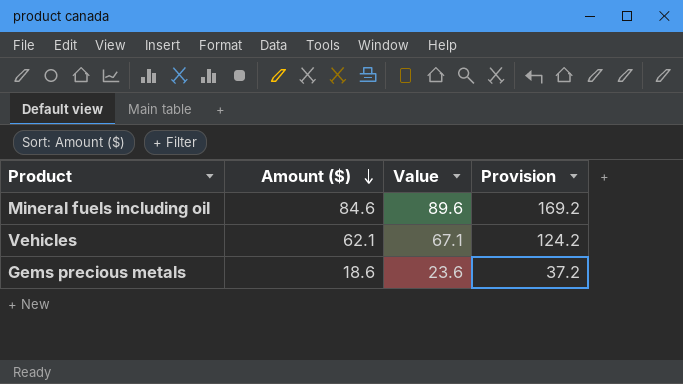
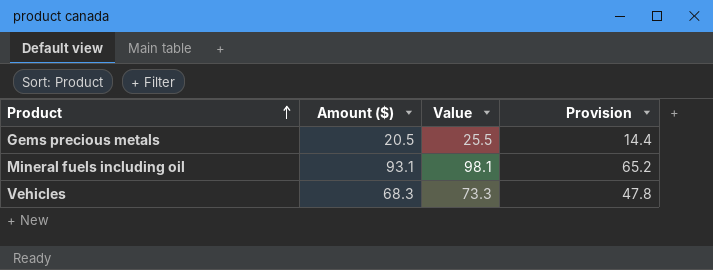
row order: Amount ($) descending -> Product ascending
column Provision | formula: [Amount ($)] * 2 -> [Amount ($)] * 0.7
Gems precious metals | Amount ($): 18.6 -> 20.5
Gems precious metals | Value: 23.6 -> 25.5
Mineral fuels including oil | Amount ($): 84.6 -> 93.1
Mineral fuels including oil | Value: 89.6 -> 98.1
Vehicles | Amount ($): 62.1 -> 68.3
Vehicles | Value: 67.1 -> 73.3

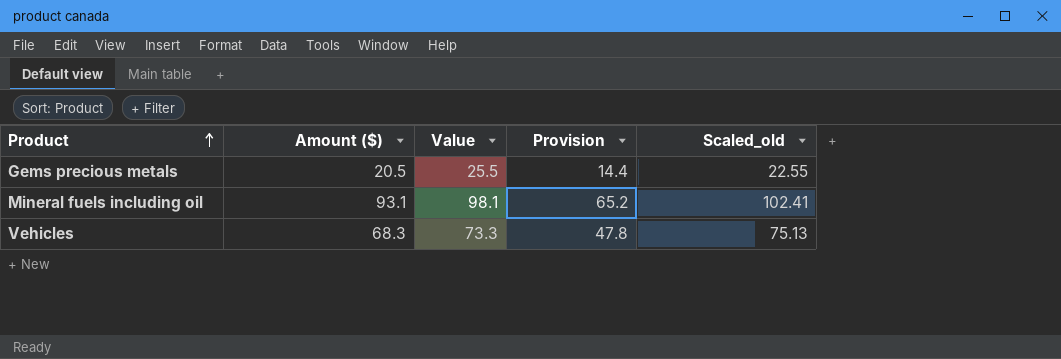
column Scaled_old | formula: none -> [Amount ($)] * 1.1

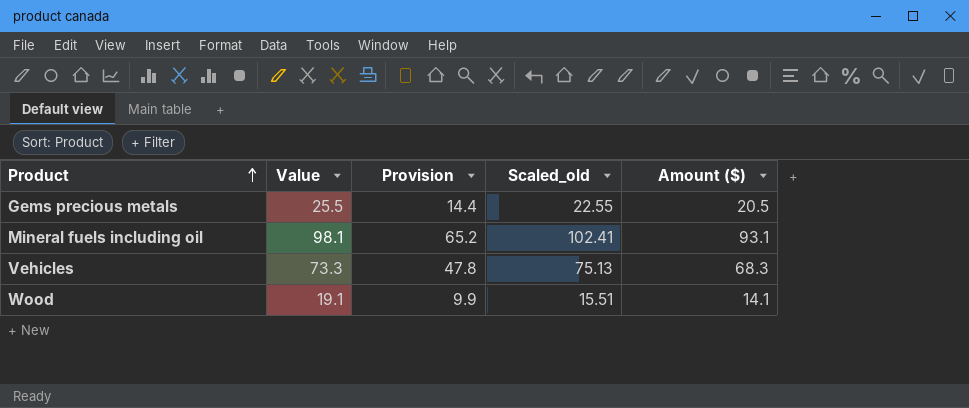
column Amount ($) | position: 2 -> 5
row Wood: none -> 19.1 | 9.9 | 15.51 | 14.1

